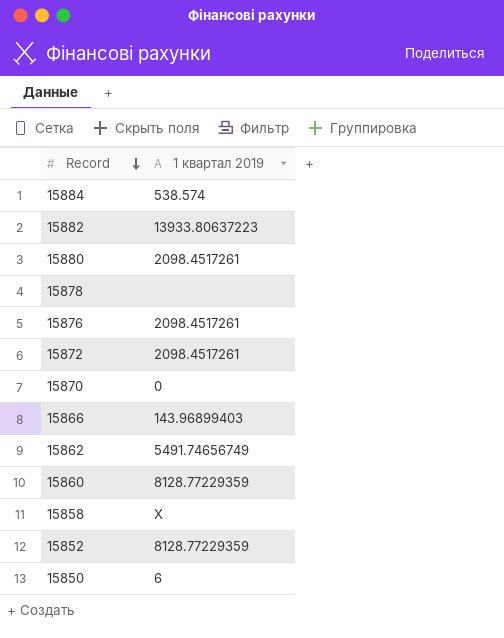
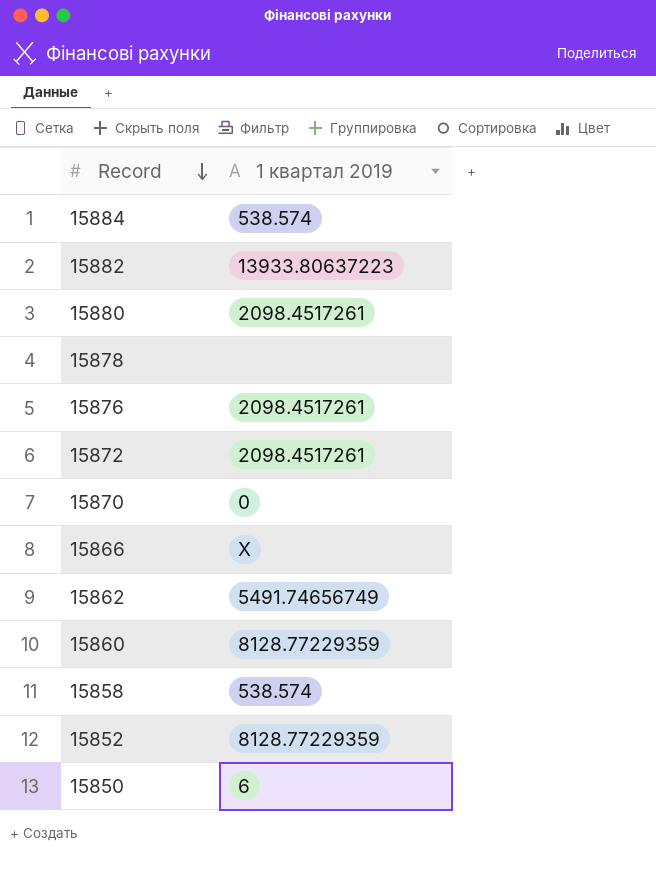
15866 | 1 квартал 2019: 143.96899403 -> X
15858 | 1 квартал 2019: X -> 538.574

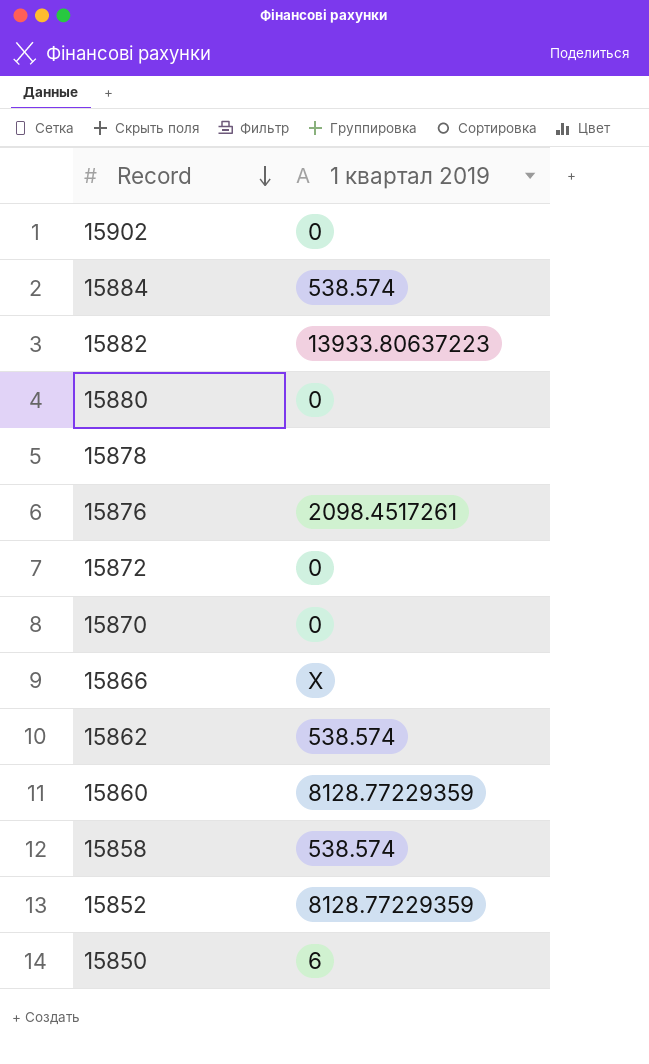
row 15902: none -> 0
15880 | 1 квартал 2019: 2098.4517261 -> 0
15872 | 1 квартал 2019: 2098.4517261 -> 0
15862 | 1 квартал 2019: 5491.74656749 -> 538.574

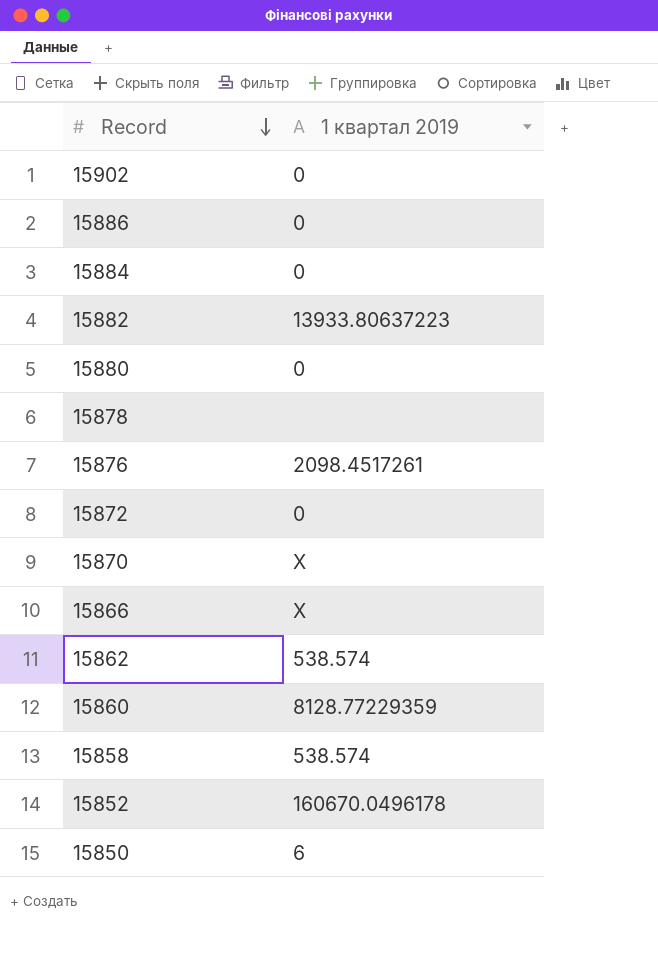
row 15886: none -> 0
15884 | 1 квартал 2019: 538.574 -> 0
15870 | 1 квартал 2019: 0 -> X
15852 | 1 квартал 2019: 8128.77229359 -> 160670.0496178

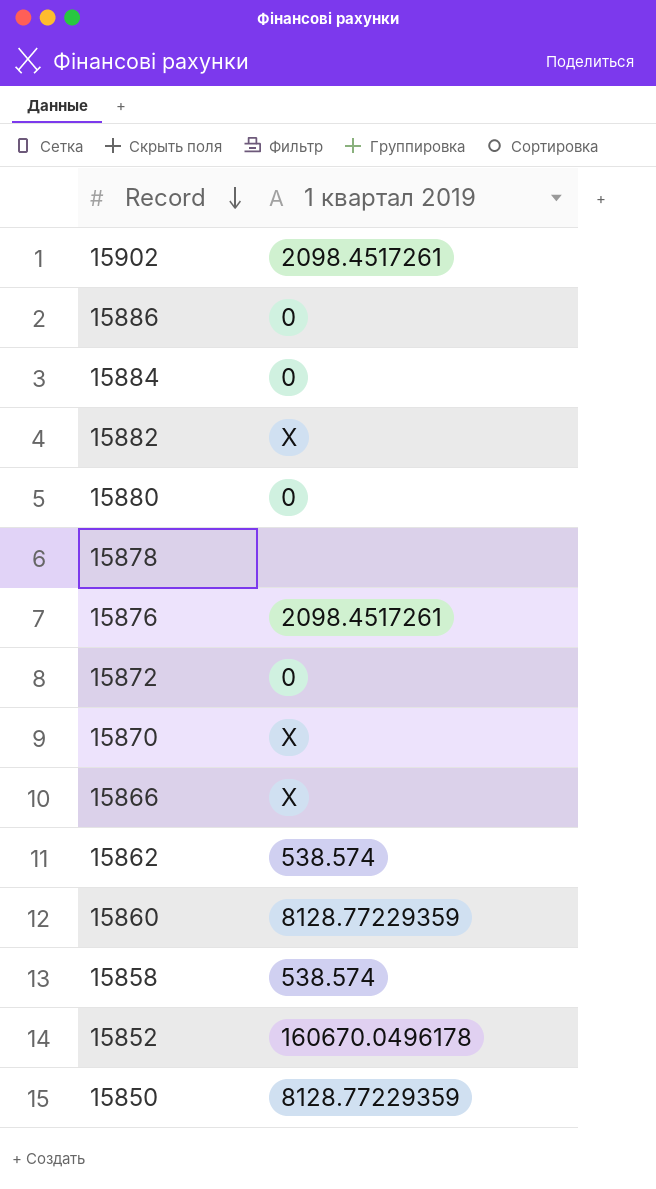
15902 | 1 квартал 2019: 0 -> 2098.4517261
15882 | 1 квартал 2019: 13933.80637223 -> X
15850 | 1 квартал 2019: 6 -> 8128.77229359

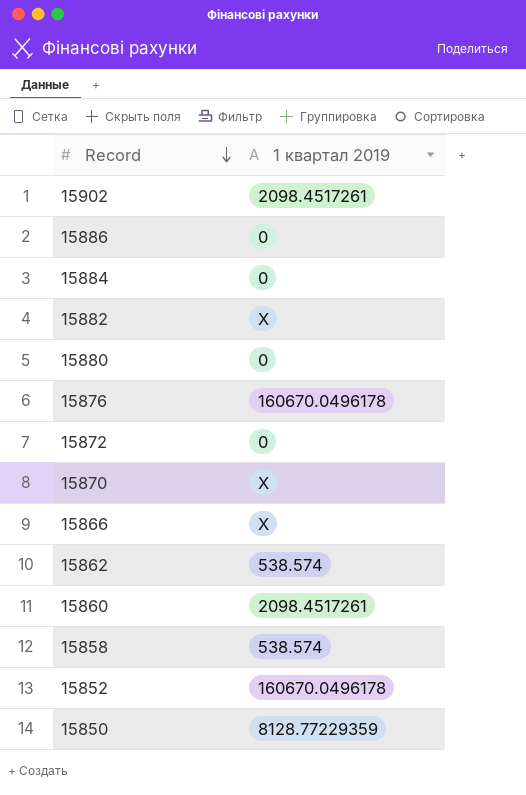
row 15878: none -> none
15876 | 1 квартал 2019: 2098.4517261 -> 160670.0496178
15860 | 1 квартал 2019: 8128.77229359 -> 2098.4517261

